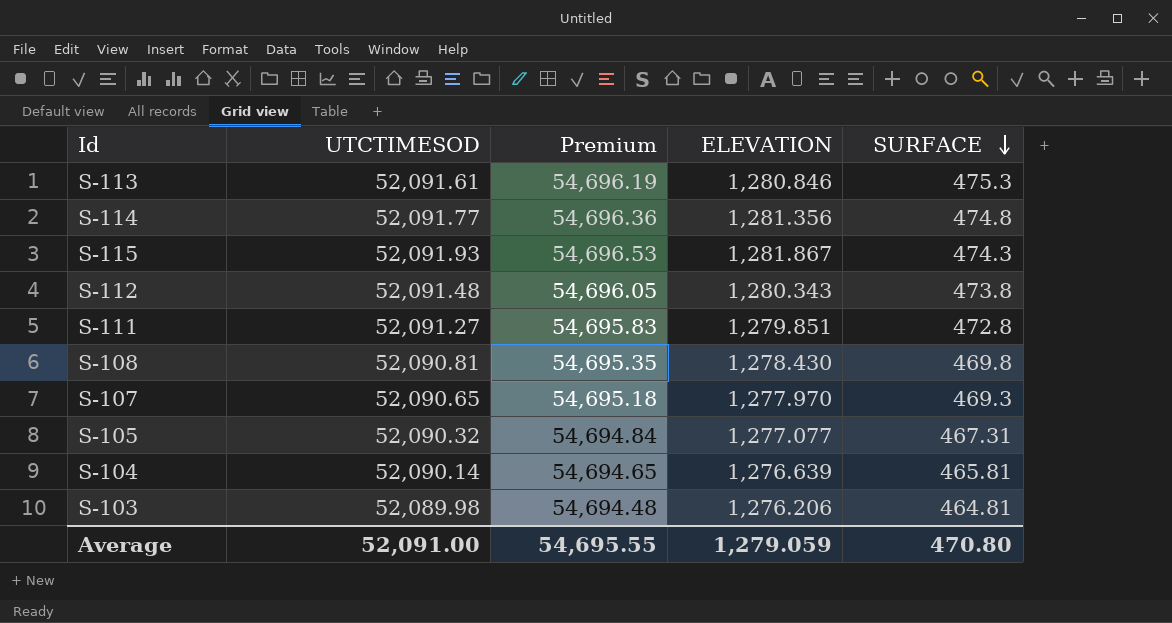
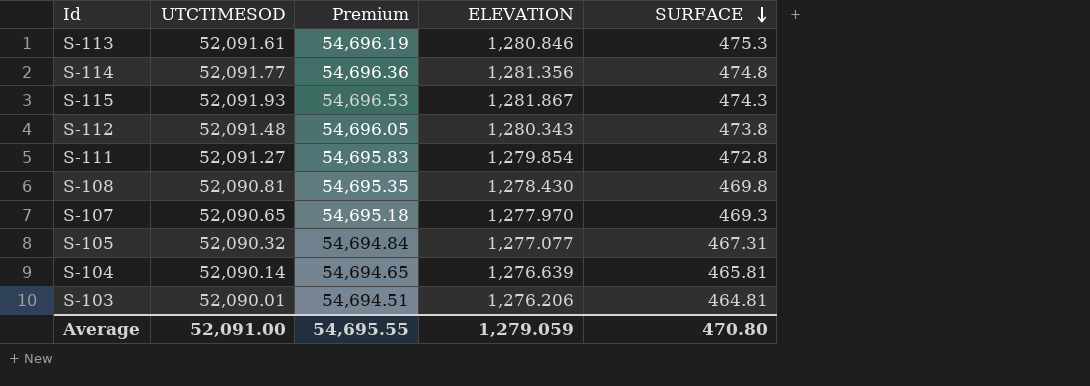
S-111 | ELEVATION: 1,279.851 -> 1,279.854
S-103 | UTCTIMESOD: 52,089.98 -> 52,090.01
S-103 | Premium: 54,694.48 -> 54,694.51

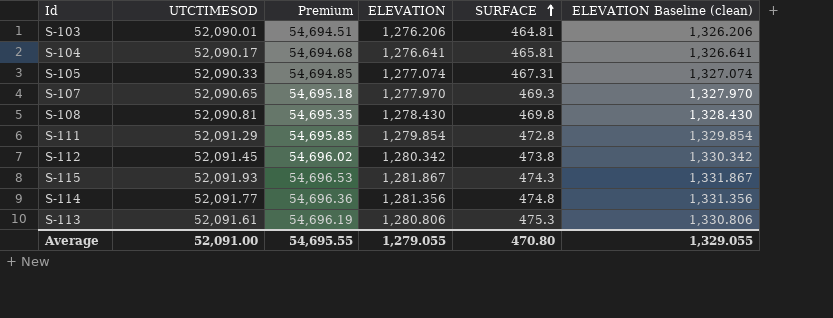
row order: SURFACE descending -> SURFACE ascending
column ELEVATION Baseline (clean) | formula: none -> [ELEVATION] + 50
S-104 | UTCTIMESOD: 52,090.14 -> 52,090.17
S-104 | Premium: 54,694.65 -> 54,694.68
S-104 | ELEVATION: 1,276.639 -> 1,276.641
S-105 | UTCTIMESOD: 52,090.32 -> 52,090.33
S-105 | Premium: 54,694.84 -> 54,694.85
S-105 | ELEVATION: 1,277.077 -> 1,277.074
S-111 | UTCTIMESOD: 52,091.27 -> 52,091.29
S-111 | Premium: 54,695.83 -> 54,695.85
S-112 | UTCTIMESOD: 52,091.48 -> 52,091.45
S-112 | Premium: 54,696.05 -> 54,696.02
S-112 | ELEVATION: 1,280.343 -> 1,280.342
S-113 | ELEVATION: 1,280.846 -> 1,280.806
Average | ELEVATION: 1,279.059 -> 1,279.055

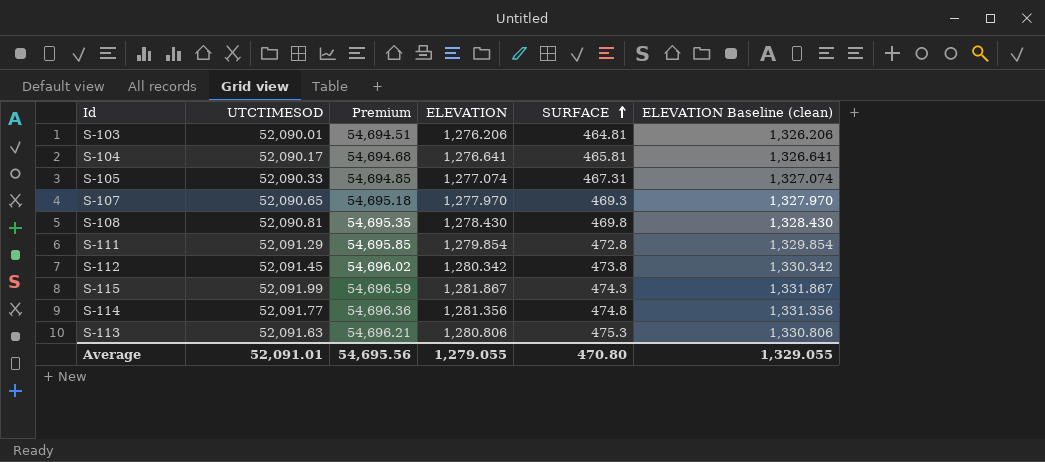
S-115 | UTCTIMESOD: 52,091.93 -> 52,091.99
S-115 | Premium: 54,696.53 -> 54,696.59
S-113 | UTCTIMESOD: 52,091.61 -> 52,091.63
S-113 | Premium: 54,696.19 -> 54,696.21
Average | UTCTIMESOD: 52,091.00 -> 52,091.01
Average | Premium: 54,695.55 -> 54,695.56

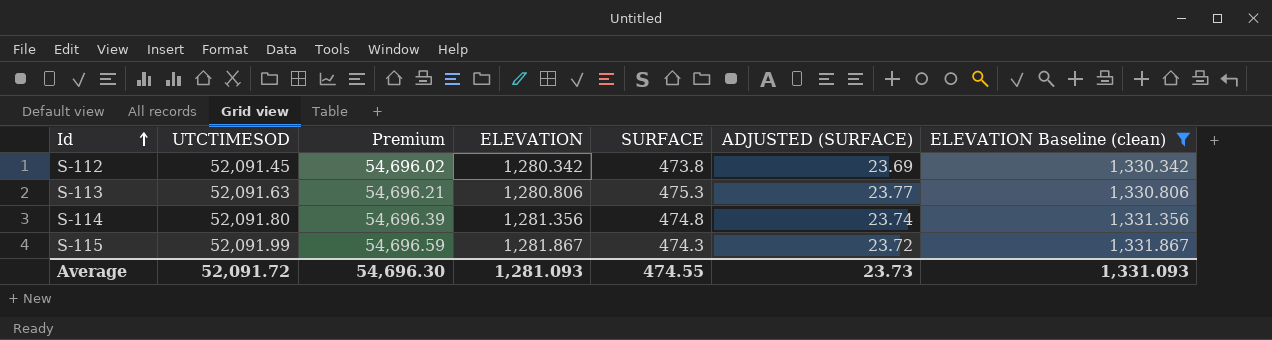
filter: none -> ELEVATION Baseline (clean) >= 1,330.342
row order: SURFACE ascending -> Id ascending
column ADJUSTED (SURFACE) | formula: none -> [SURFACE] * 0.05
S-114 | UTCTIMESOD: 52,091.77 -> 52,091.80
S-114 | Premium: 54,696.36 -> 54,696.39
Average | UTCTIMESOD: 52,091.01 -> 52,091.72
Average | Premium: 54,695.56 -> 54,696.30
Average | ELEVATION: 1,279.055 -> 1,281.093
Average | SURFACE: 470.80 -> 474.55
Average | ELEVATION Baseline (clean): 1,329.055 -> 1,331.093

